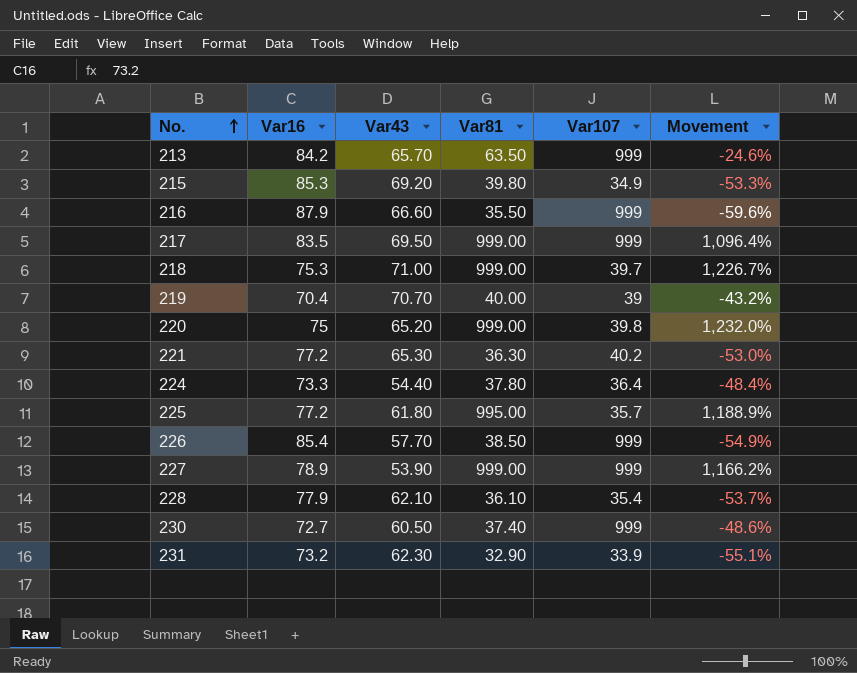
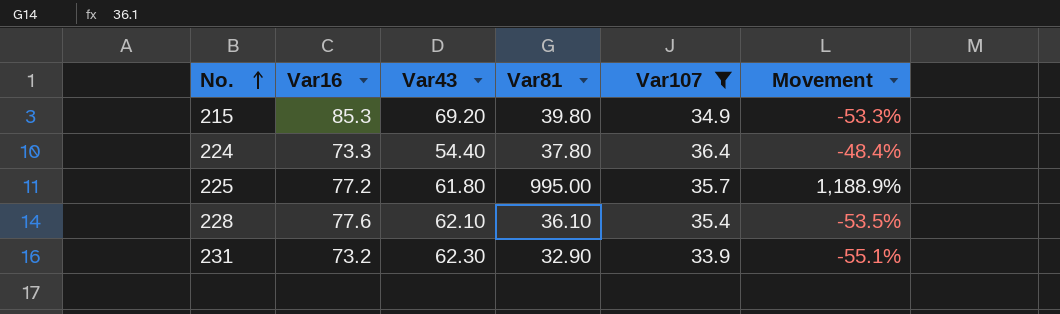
filter: none -> Var107 <= 36.4
228 | Var16: 77.9 -> 77.6
228 | Movement: -53.7% -> -53.5%

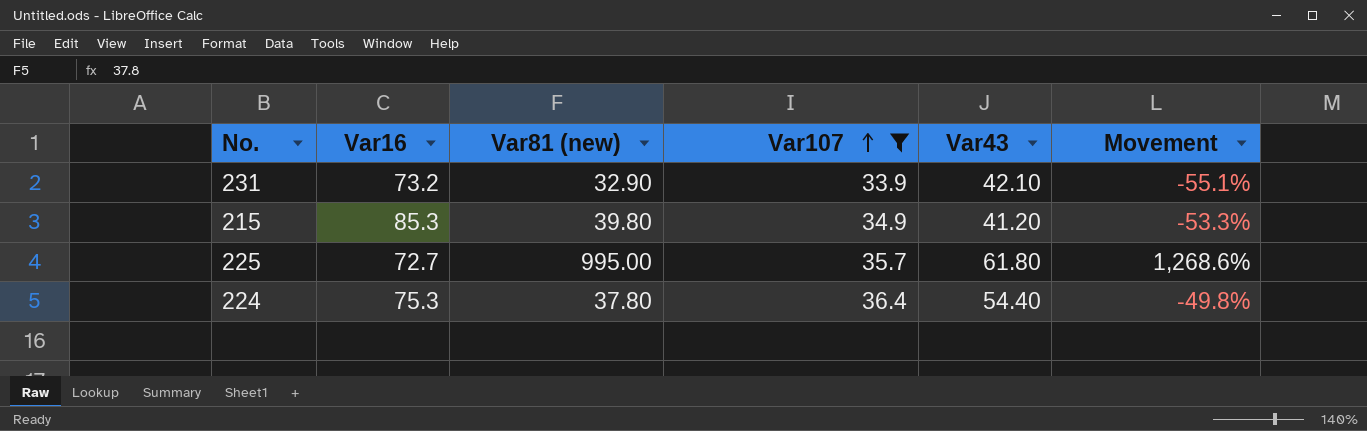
row order: No. ascending -> Var107 ascending
column name: Var81 -> Var81 (new)
column Var43 | position: 3 -> 5
row 228: 77.6 | 62.10 | 36.10 | 35.4 | -53.5% -> none
231 | Var43: 62.30 -> 42.10
215 | Var43: 69.20 -> 41.20
225 | Var16: 77.2 -> 72.7
225 | Movement: 1,188.9% -> 1,268.6%
224 | Var16: 73.3 -> 75.3
224 | Movement: -48.4% -> -49.8%

